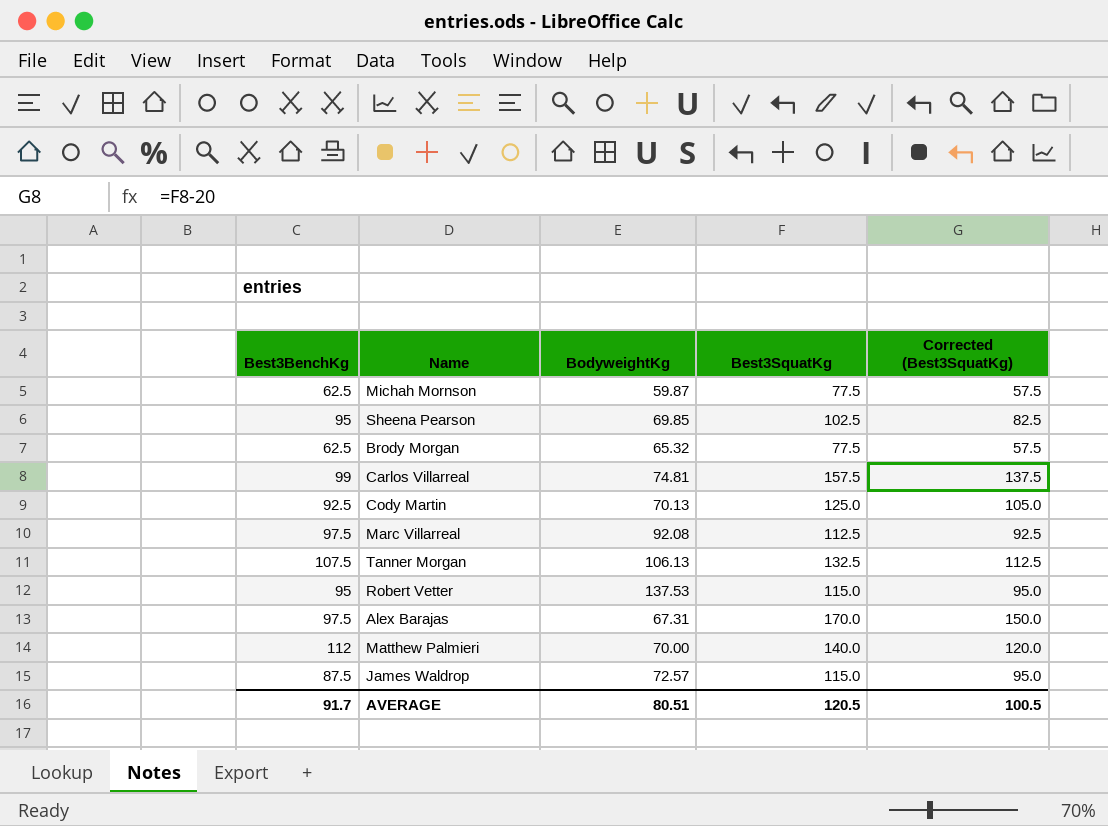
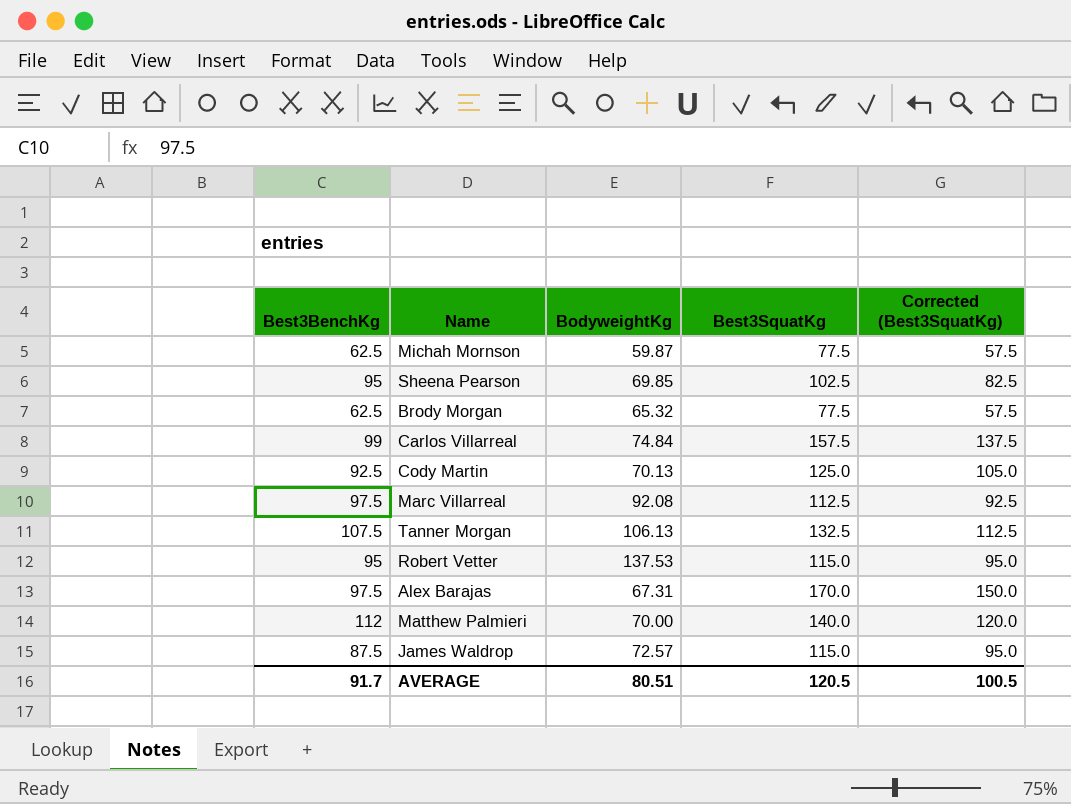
Carlos Villarreal | BodyweightKg: 74.81 -> 74.84

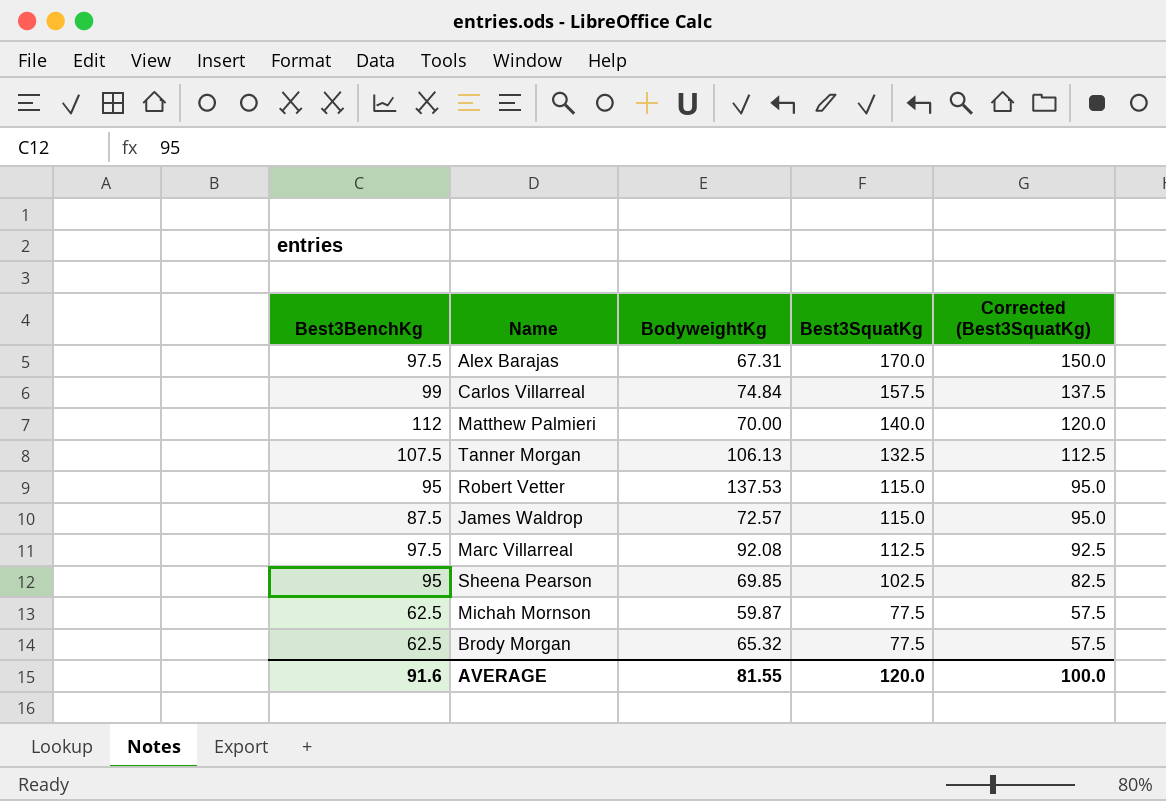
row order: none -> Best3SquatKg descending
row Cody Martin: 92.5 | 70.13 | 125.0 | 105.0 -> none
AVERAGE | Best3BenchKg: 91.7 -> 91.6
AVERAGE | BodyweightKg: 80.51 -> 81.55
AVERAGE | Best3SquatKg: 120.5 -> 120.0
AVERAGE | Corrected (Best3SquatKg): 100.5 -> 100.0

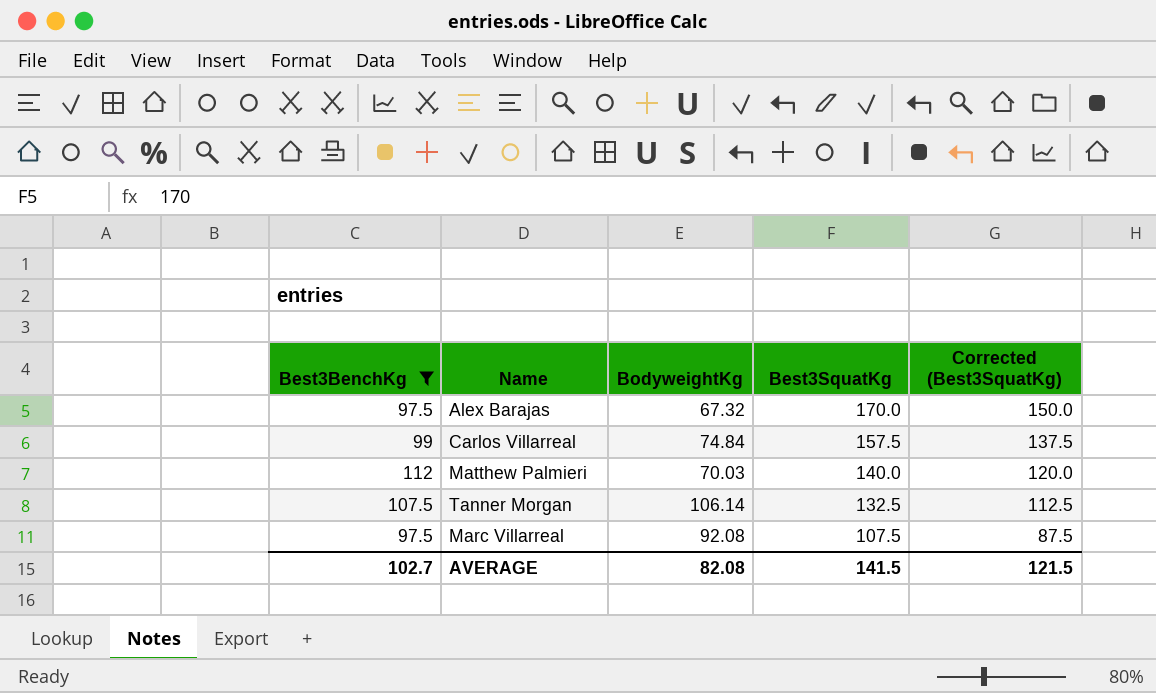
filter: none -> Best3BenchKg >= 97.5
Alex Barajas | BodyweightKg: 67.31 -> 67.32
Matthew Palmieri | BodyweightKg: 70.00 -> 70.03
Tanner Morgan | BodyweightKg: 106.13 -> 106.14
Marc Villarreal | Best3SquatKg: 112.5 -> 107.5
Marc Villarreal | Corrected (Best3SquatKg): 92.5 -> 87.5
AVERAGE | Best3BenchKg: 91.6 -> 102.7
AVERAGE | BodyweightKg: 81.55 -> 82.08
AVERAGE | Best3SquatKg: 120.0 -> 141.5
AVERAGE | Corrected (Best3SquatKg): 100.0 -> 121.5

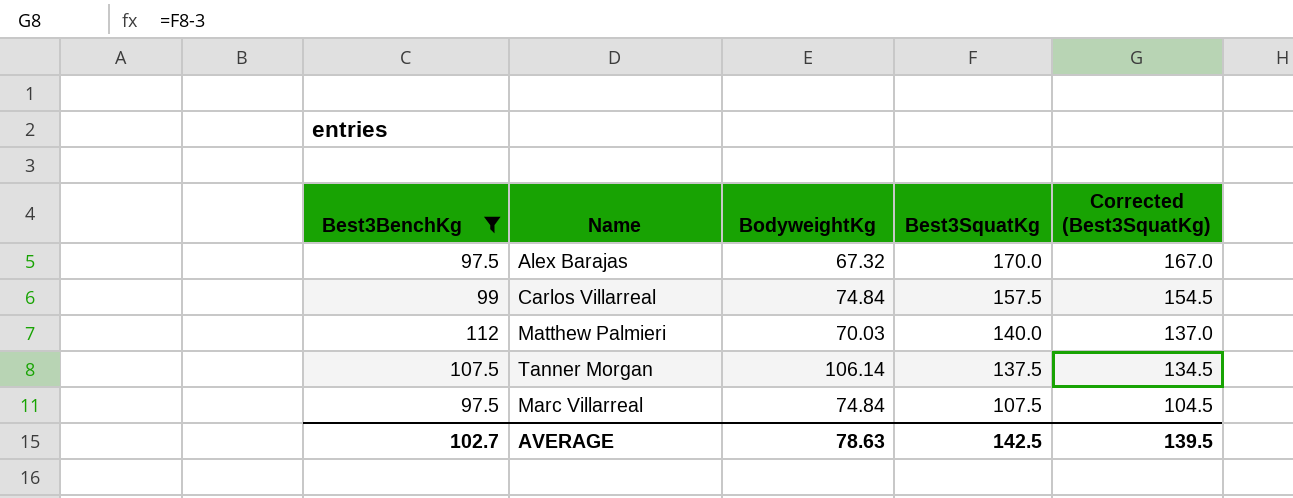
column Corrected (Best3SquatKg) | formula: [Best3SquatKg] - 20 -> [Best3SquatKg] - 3
Tanner Morgan | Best3SquatKg: 132.5 -> 137.5
Marc Villarreal | BodyweightKg: 92.08 -> 74.84
AVERAGE | BodyweightKg: 82.08 -> 78.63
AVERAGE | Best3SquatKg: 141.5 -> 142.5
AVERAGE | Corrected (Best3SquatKg): 121.5 -> 139.5

